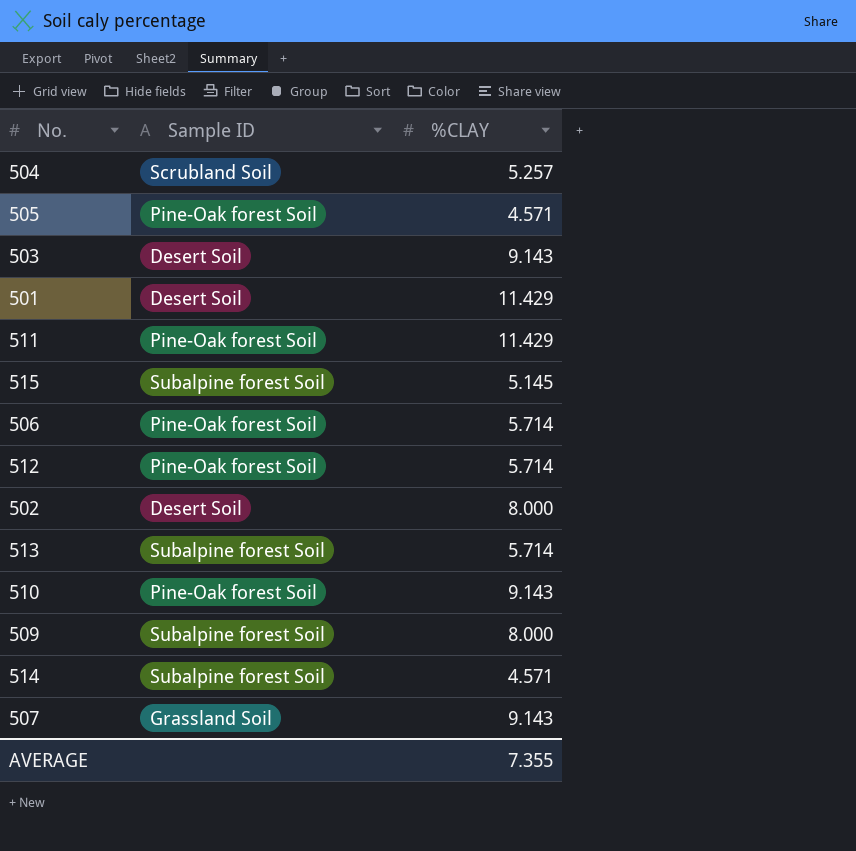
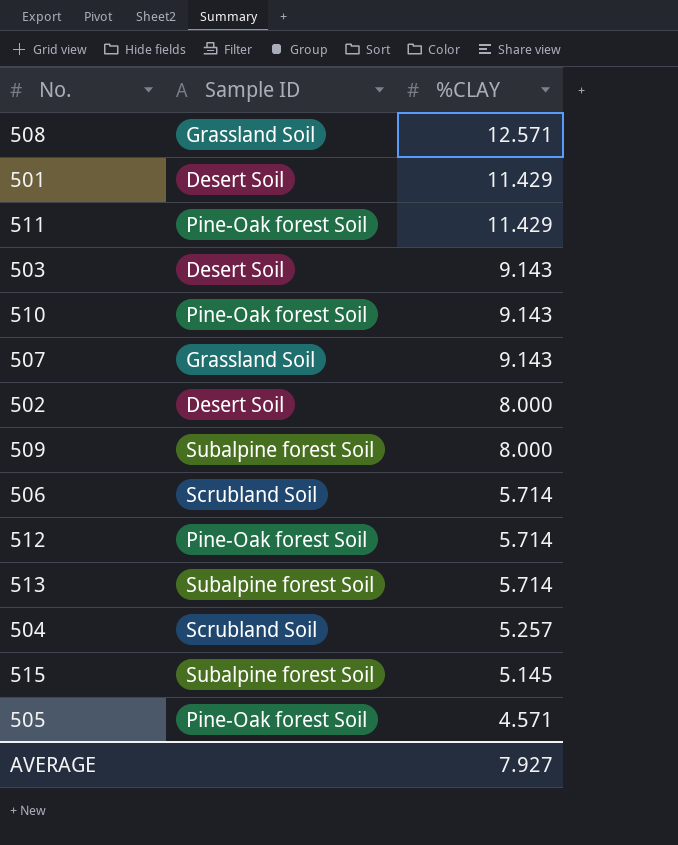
row order: none -> %CLAY descending
row 514: Subalpine forest Soil | 4.571 -> none
row 508: none -> Grassland Soil | 12.571
506 | Sample ID: Pine-Oak forest Soil -> Scrubland Soil
AVERAGE | %CLAY: 7.355 -> 7.927

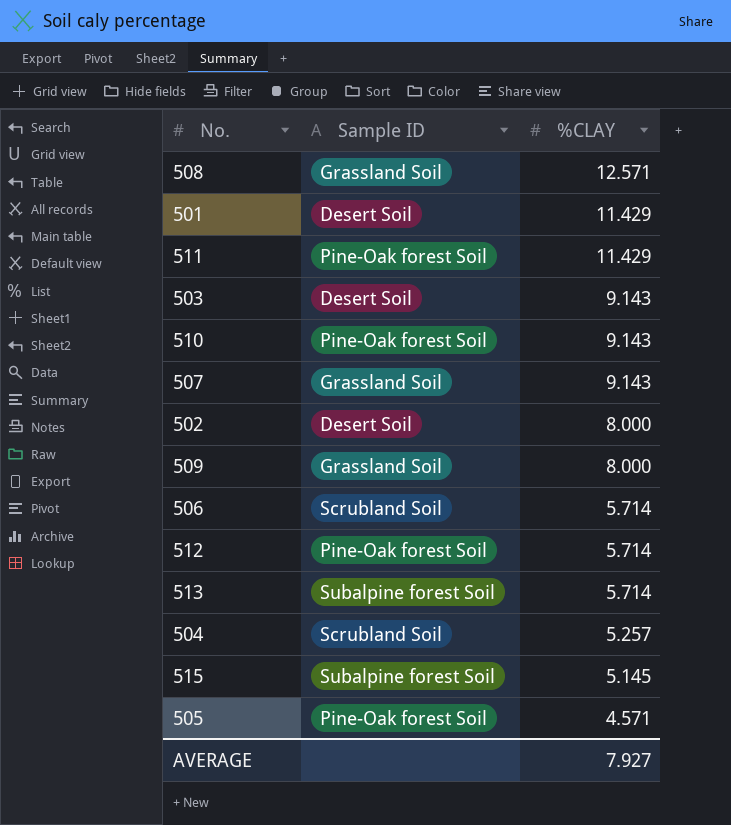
509 | Sample ID: Subalpine forest Soil -> Grassland Soil

